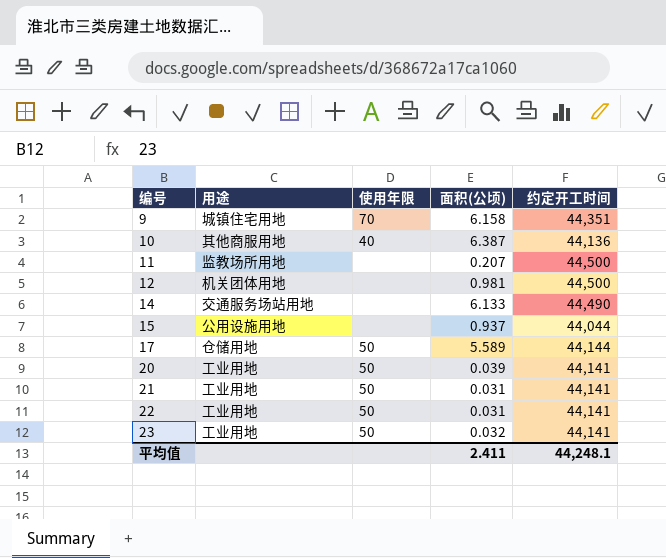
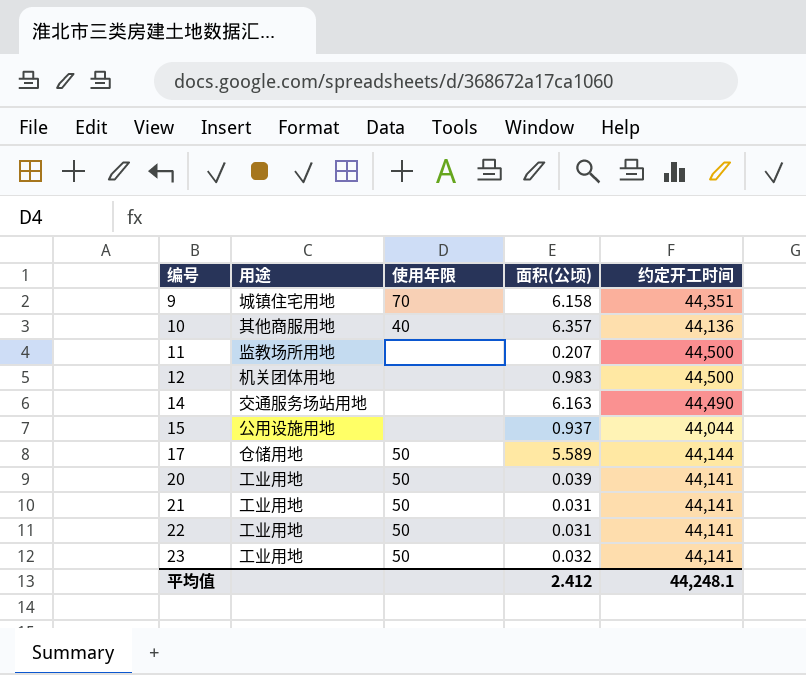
10 | 面积(公顷): 6.387 -> 6.357
12 | 面积(公顷): 0.981 -> 0.983
14 | 面积(公顷): 6.133 -> 6.163
平均值 | 面积(公顷): 2.411 -> 2.412

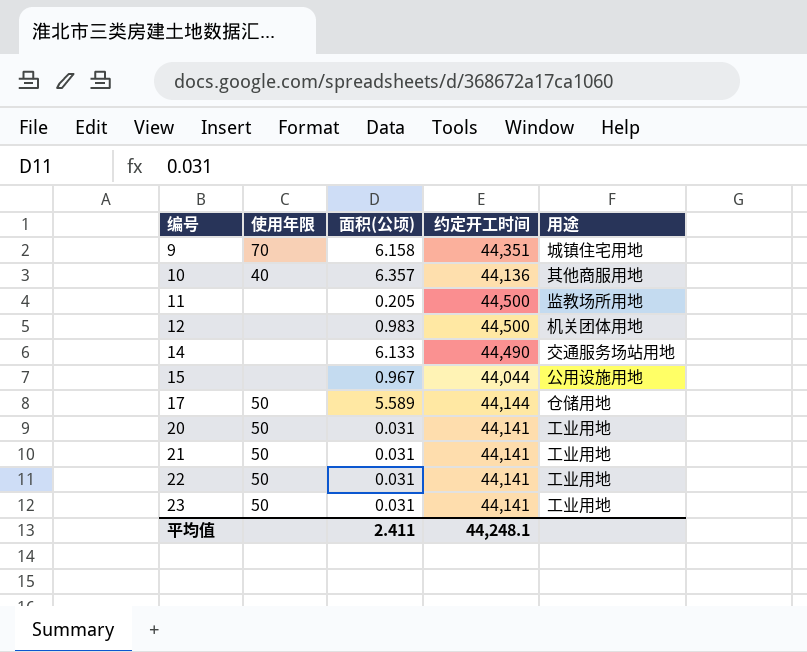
column 用途 | position: 2 -> 5
11 | 面积(公顷): 0.207 -> 0.205
14 | 面积(公顷): 6.163 -> 6.133
15 | 面积(公顷): 0.937 -> 0.967
20 | 面积(公顷): 0.039 -> 0.031
23 | 面积(公顷): 0.032 -> 0.031
平均值 | 面积(公顷): 2.412 -> 2.411

